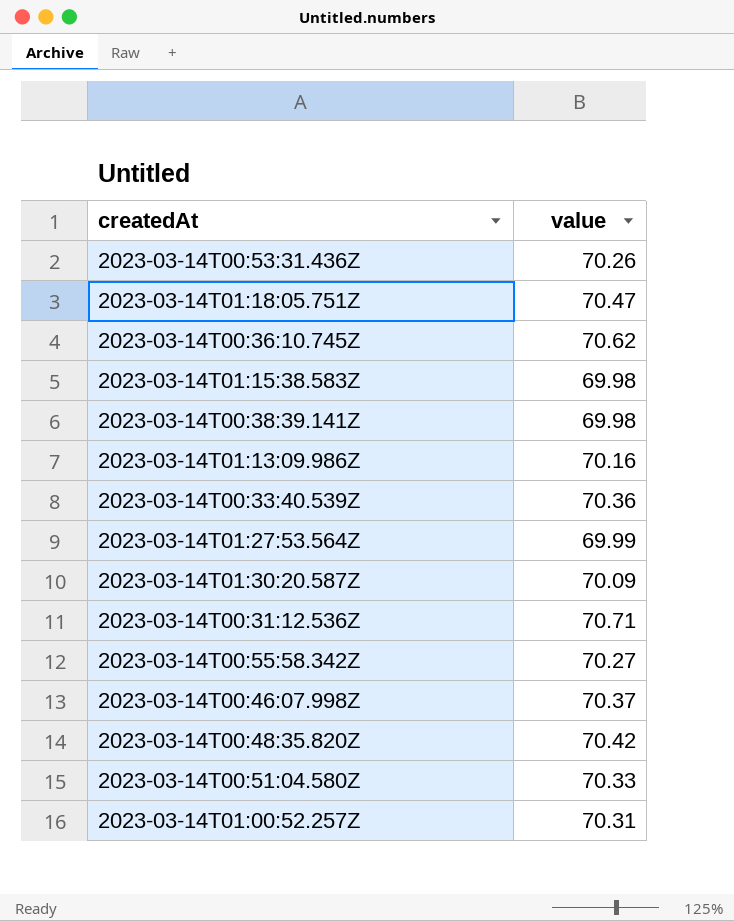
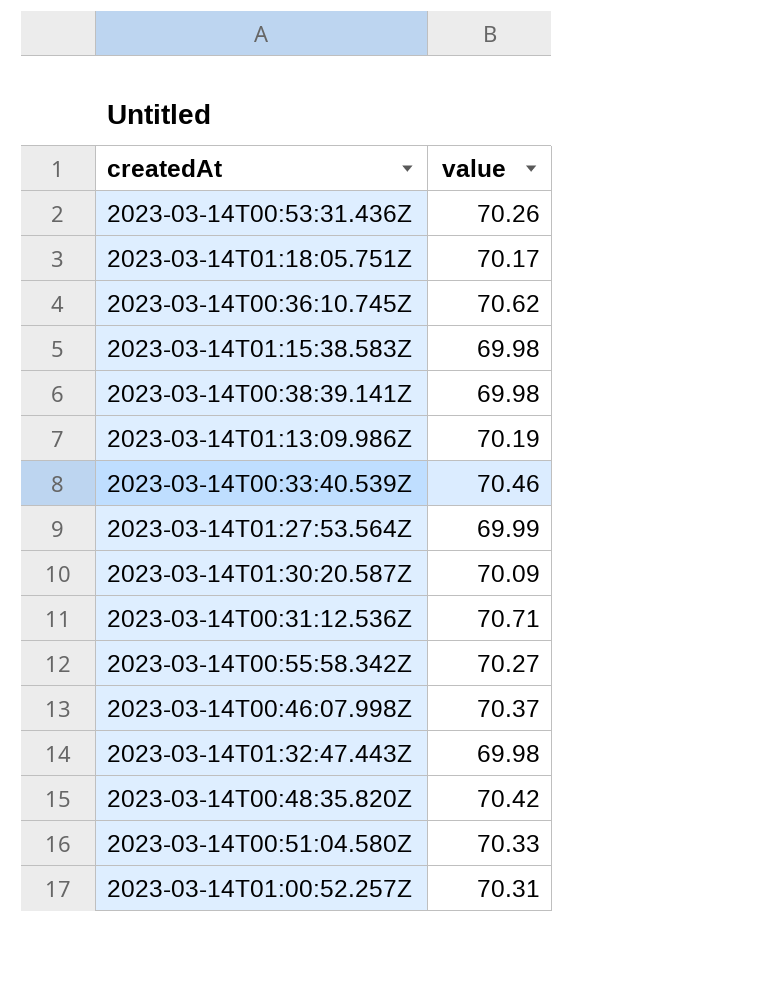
2023-03-14T01:18:05.751Z | value: 70.47 -> 70.17
2023-03-14T01:13:09.986Z | value: 70.16 -> 70.19
2023-03-14T00:33:40.539Z | value: 70.36 -> 70.46
row 2023-03-14T01:32:47.443Z: none -> 69.98

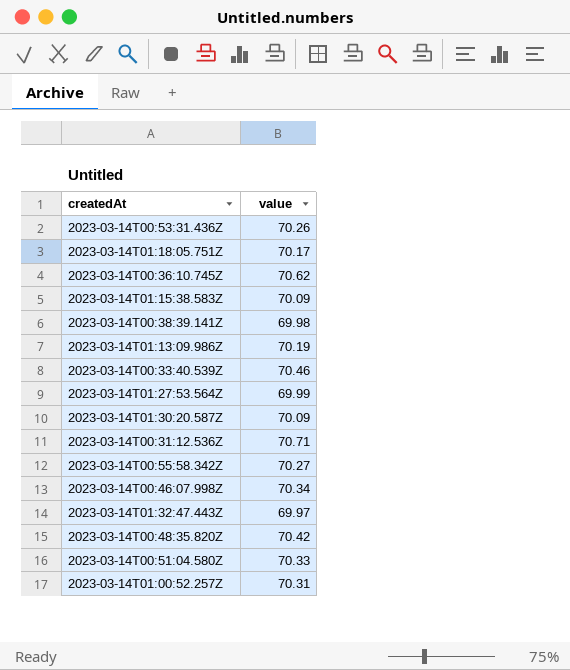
2023-03-14T01:15:38.583Z | value: 69.98 -> 70.09
2023-03-14T00:46:07.998Z | value: 70.37 -> 70.34
2023-03-14T01:32:47.443Z | value: 69.98 -> 69.97

